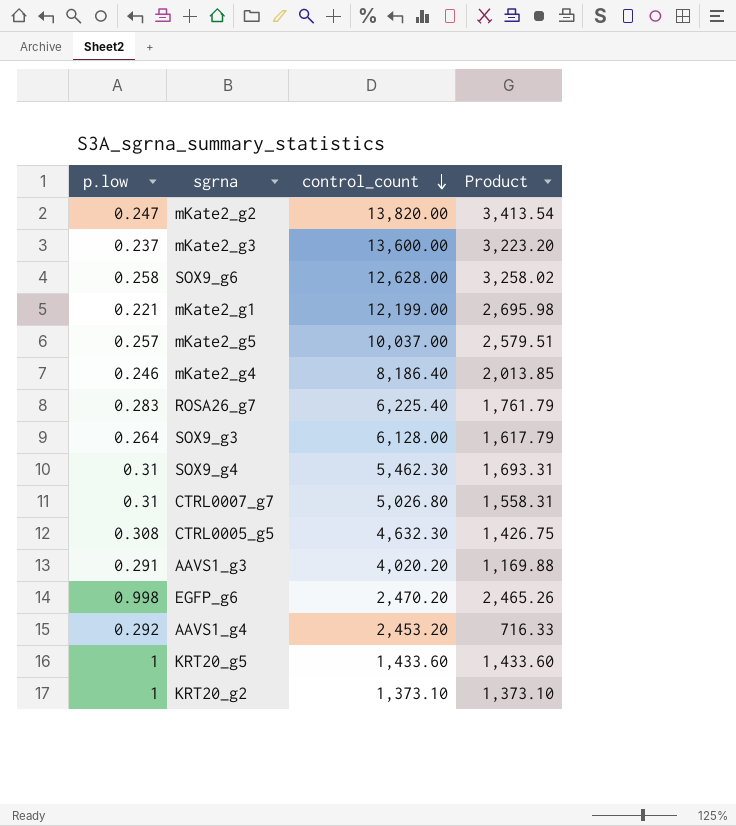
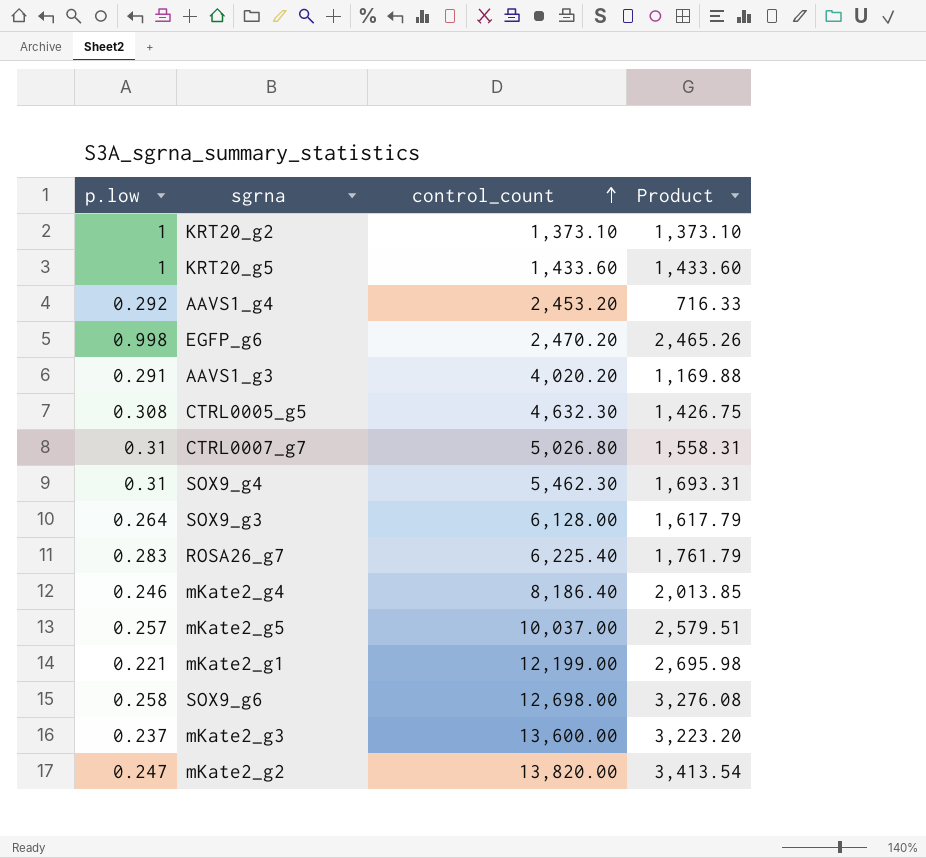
row order: control_count descending -> control_count ascending
SOX9_g6 | control_count: 12,628.00 -> 12,698.00
SOX9_g6 | Product: 3,258.02 -> 3,276.08

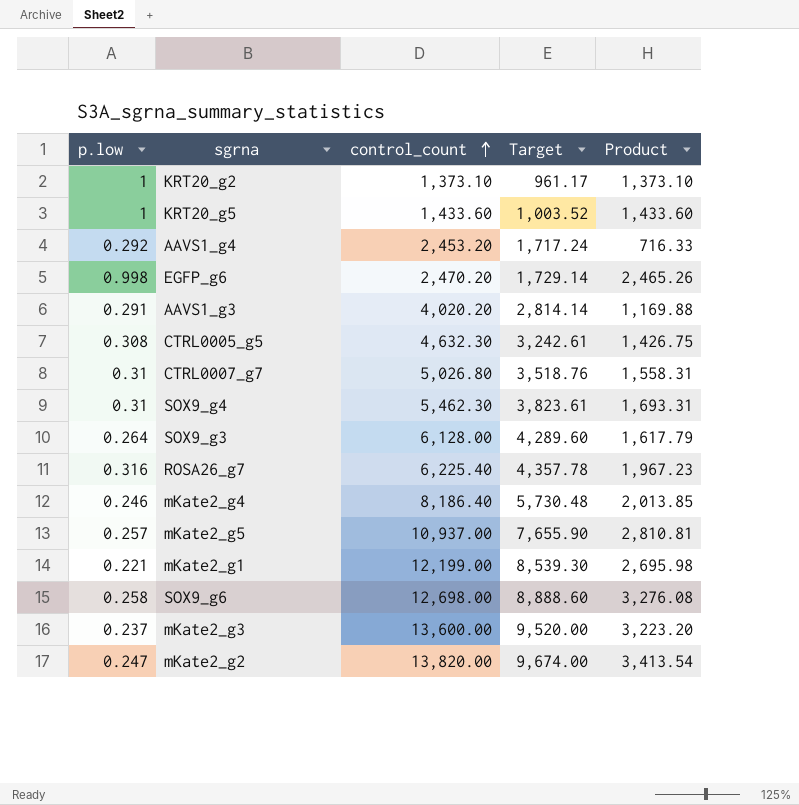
column Target | formula: none -> [control_count] * 0.7
ROSA26_g7 | p.low: 0.283 -> 0.316
ROSA26_g7 | Product: 1,761.79 -> 1,967.23
mKate2_g5 | control_count: 10,037.00 -> 10,937.00
mKate2_g5 | Product: 2,579.51 -> 2,810.81

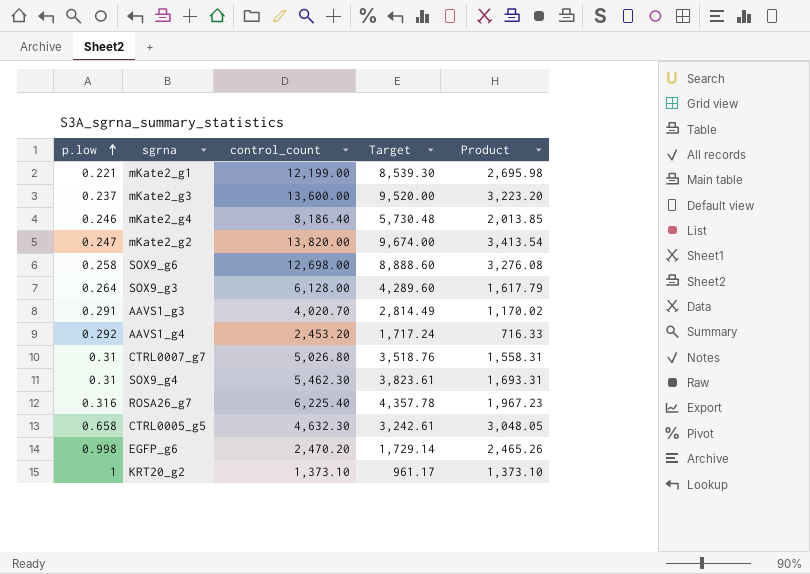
row order: control_count ascending -> p.low ascending
row KRT20_g5: 1 | 1,433.60 | 1,003.52 | 1,433.60 -> none
row mKate2_g5: 0.257 | 10,937.00 | 7,655.90 | 2,810.81 -> none
AAVS1_g3 | control_count: 4,020.20 -> 4,020.70
AAVS1_g3 | Target: 2,814.14 -> 2,814.49
AAVS1_g3 | Product: 1,169.88 -> 1,170.02
CTRL0005_g5 | p.low: 0.308 -> 0.658
CTRL0005_g5 | Product: 1,426.75 -> 3,048.05

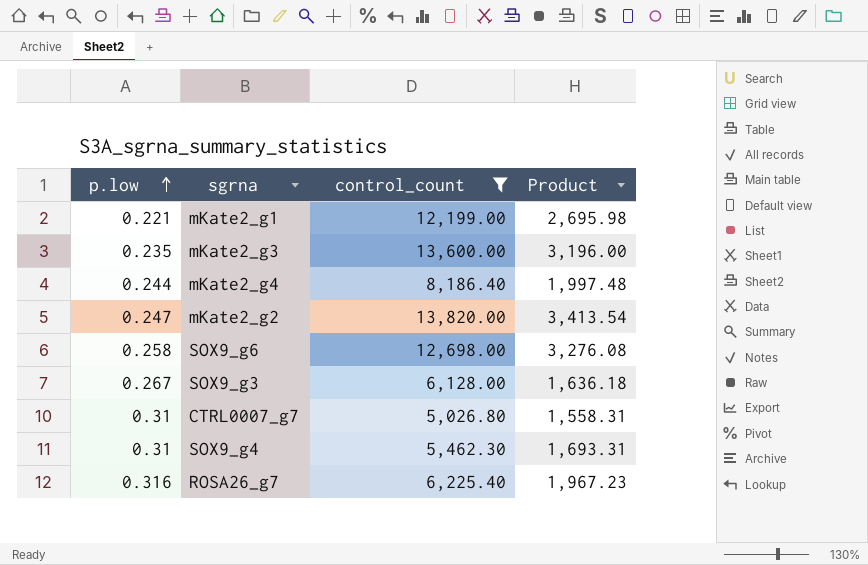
filter: none -> control_count >= 5,026.80
column Target | formula: [control_count] * 0.7 -> none
mKate2_g3 | p.low: 0.237 -> 0.235
mKate2_g3 | Product: 3,223.20 -> 3,196.00
mKate2_g4 | p.low: 0.246 -> 0.244
mKate2_g4 | Product: 2,013.85 -> 1,997.48
SOX9_g3 | p.low: 0.264 -> 0.267
SOX9_g3 | Product: 1,617.79 -> 1,636.18

